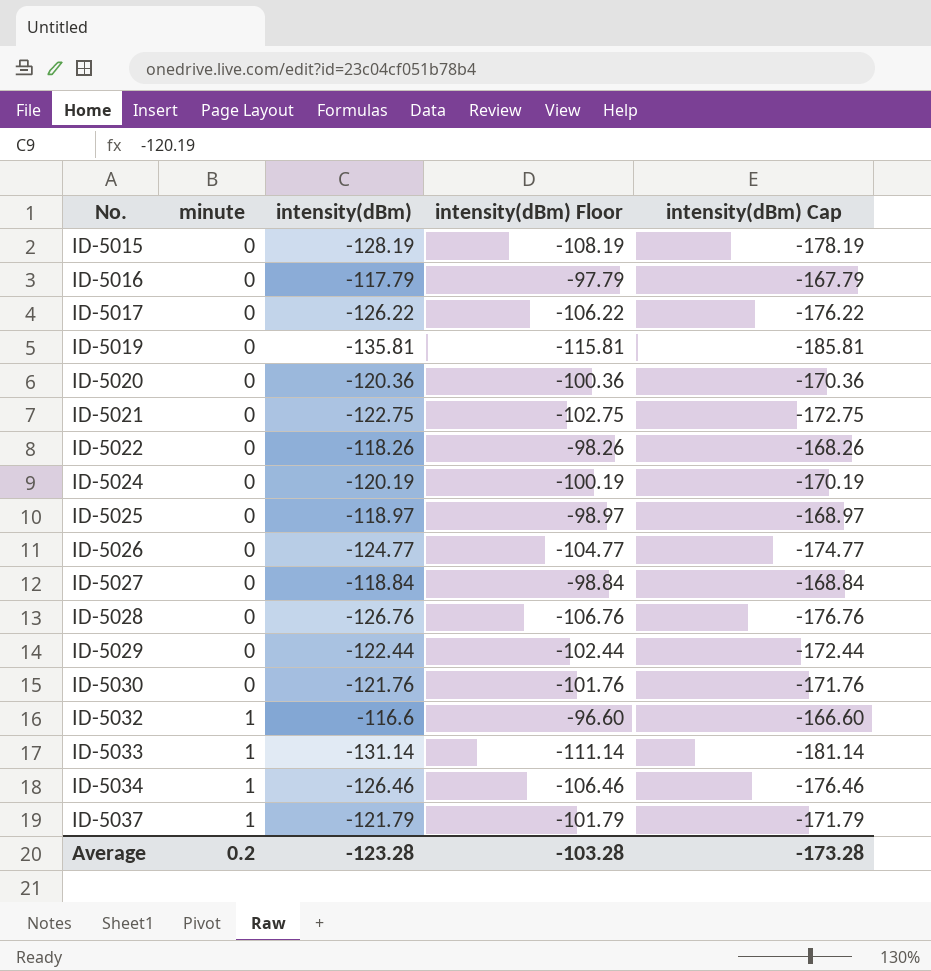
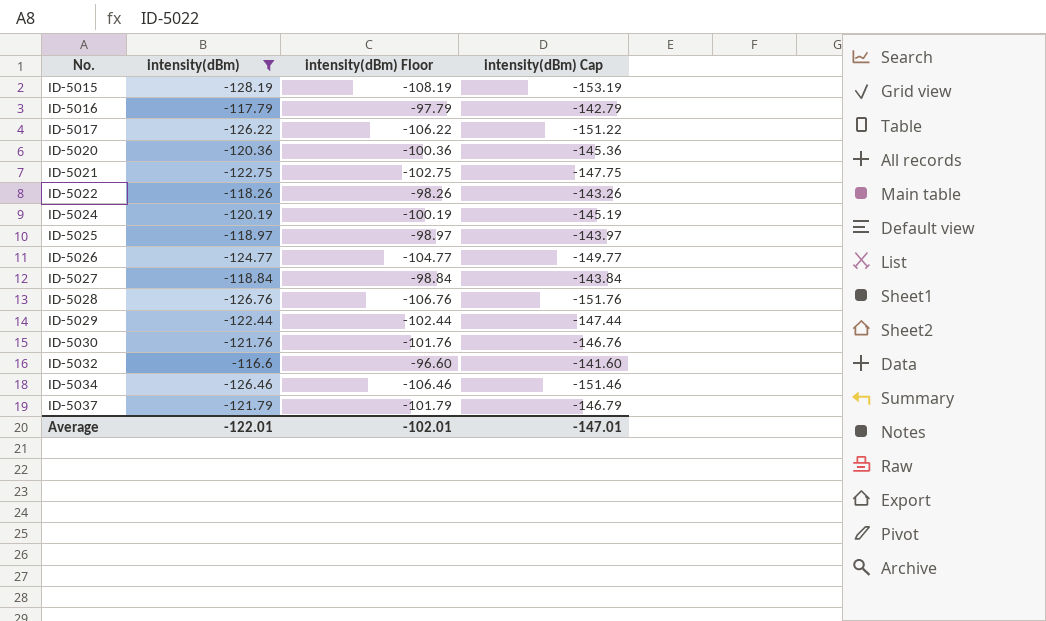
filter: none -> intensity(dBm) >= -128.19
column minute | position: 2 -> none
column intensity(dBm) Cap | formula: [intensity(dBm)] - 50 -> [intensity(dBm)] - 25
Average | intensity(dBm): -123.28 -> -122.01
Average | intensity(dBm) Floor: -103.28 -> -102.01
Average | intensity(dBm) Cap: -173.28 -> -147.01

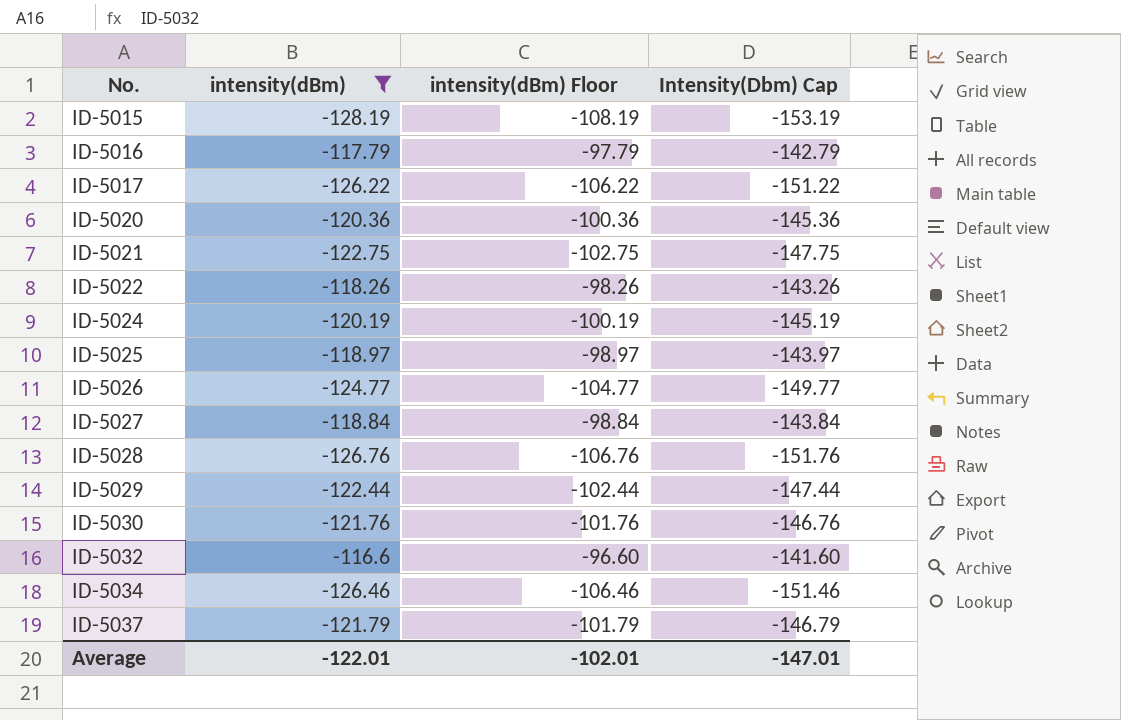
column name: intensity(dBm) Cap -> Intensity(Dbm) Cap

